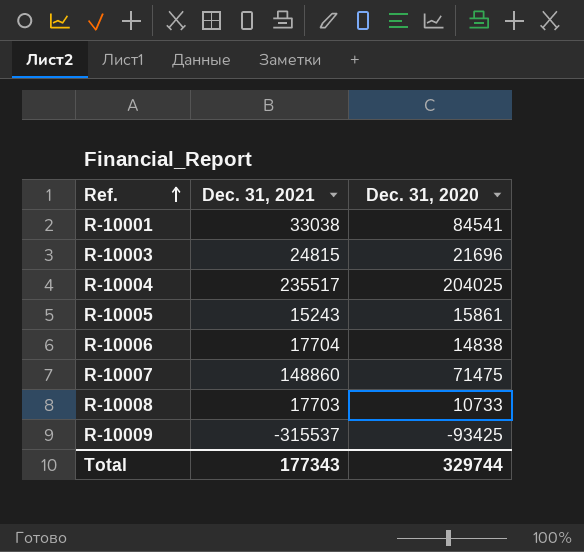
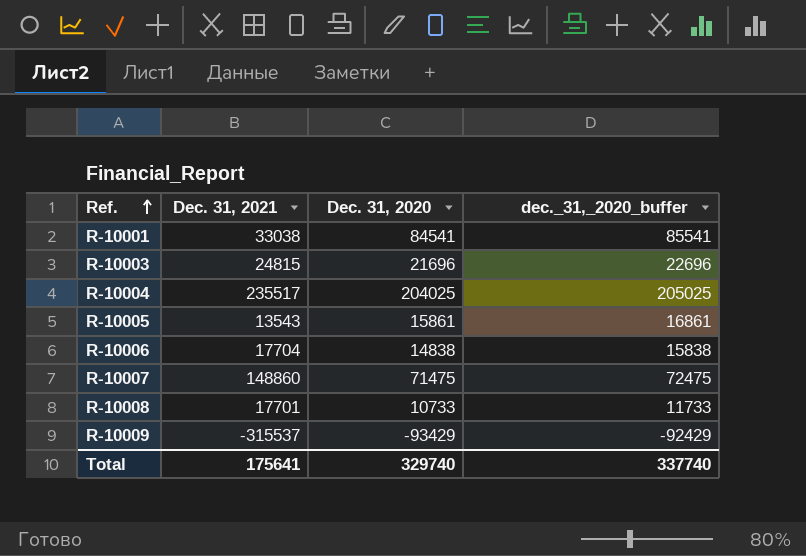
column dec._31,_2020_buffer | formula: none -> [Dec. 31, 2020] + 1000
R-10005 | Dec. 31, 2021: 15243 -> 13543
R-10008 | Dec. 31, 2021: 17703 -> 17701
R-10009 | Dec. 31, 2020: -93425 -> -93429
Total | Dec. 31, 2021: 177343 -> 175641
Total | Dec. 31, 2020: 329744 -> 329740

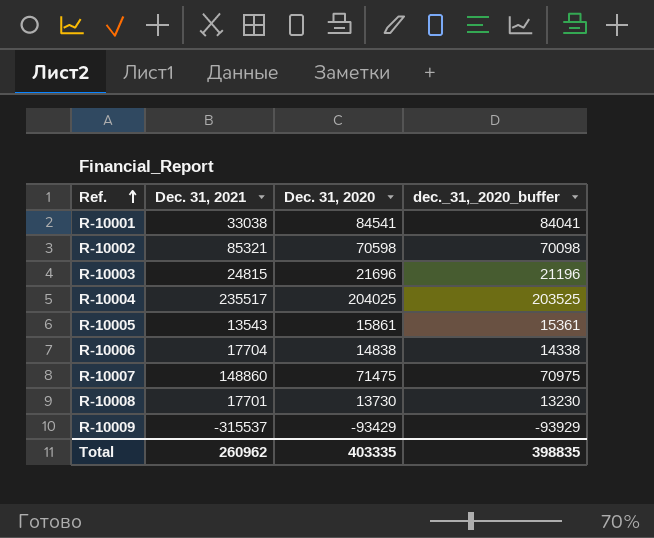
column dec._31,_2020_buffer | formula: [Dec. 31, 2020] + 1000 -> [Dec. 31, 2020] - 500
row R-10002: none -> 85321 | 70598 | 70098
R-10008 | Dec. 31, 2020: 10733 -> 13730
Total | Dec. 31, 2021: 175641 -> 260962
Total | Dec. 31, 2020: 329740 -> 403335
Total | dec._31,_2020_buffer: 337740 -> 398835

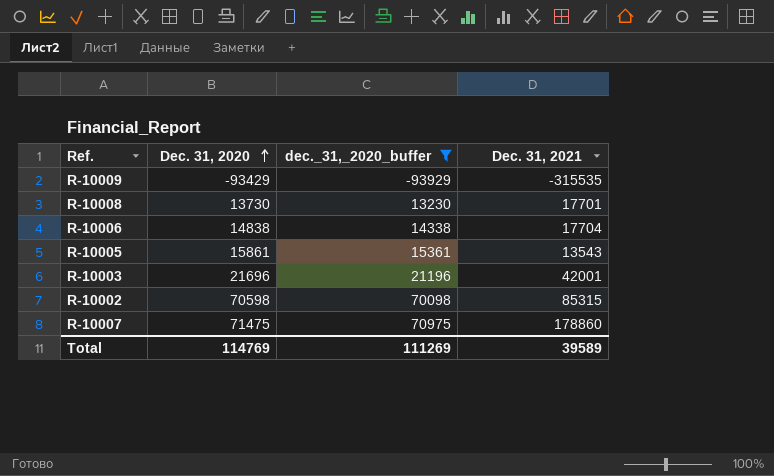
filter: none -> dec._31,_2020_buffer <= 70975
row order: Ref. ascending -> Dec. 31, 2020 ascending
column Dec. 31, 2021 | position: 2 -> 4
R-10009 | Dec. 31, 2021: -315537 -> -315535
R-10003 | Dec. 31, 2021: 24815 -> 42001
R-10002 | Dec. 31, 2021: 85321 -> 85315
R-10007 | Dec. 31, 2021: 148860 -> 178860
Total | Dec. 31, 2020: 403335 -> 114769
Total | dec._31,_2020_buffer: 398835 -> 111269
Total | Dec. 31, 2021: 260962 -> 39589

